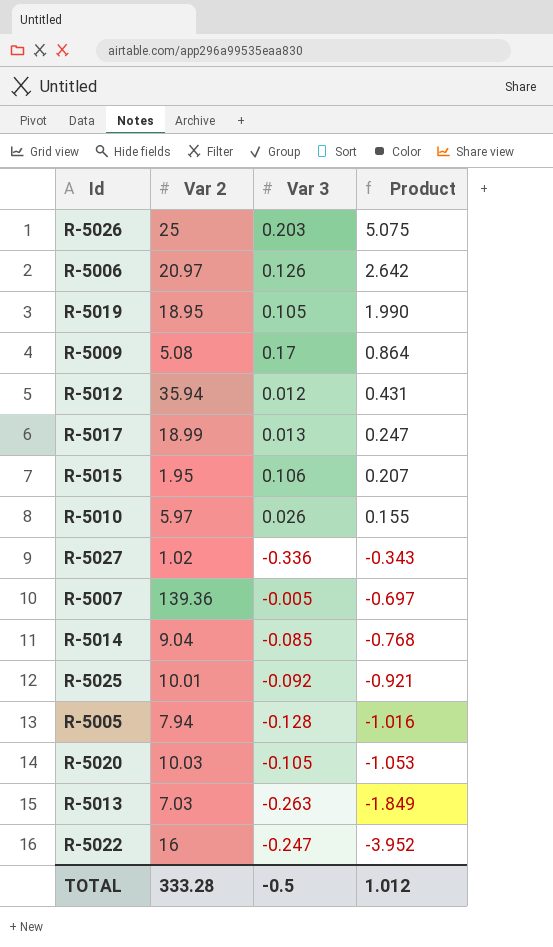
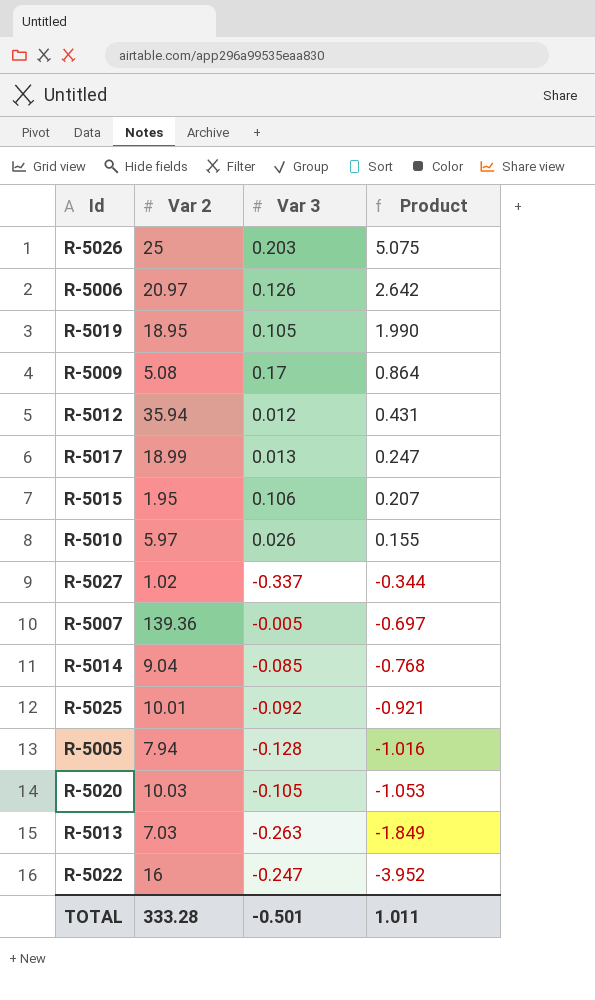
R-5027 | Var 3: -0.336 -> -0.337
R-5027 | Product: -0.343 -> -0.344
TOTAL | Var 3: -0.5 -> -0.501
TOTAL | Product: 1.012 -> 1.011

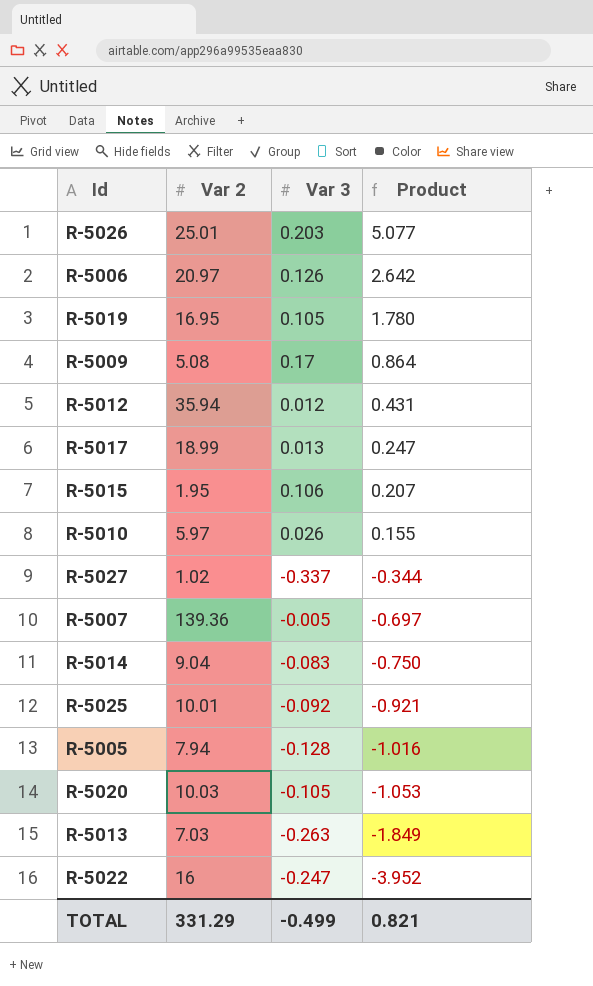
R-5026 | Var 2: 25 -> 25.01
R-5026 | Product: 5.075 -> 5.077
R-5019 | Var 2: 18.95 -> 16.95
R-5019 | Product: 1.990 -> 1.780
R-5014 | Var 3: -0.085 -> -0.083
R-5014 | Product: -0.768 -> -0.750
TOTAL | Var 2: 333.28 -> 331.29
TOTAL | Var 3: -0.501 -> -0.499
TOTAL | Product: 1.011 -> 0.821

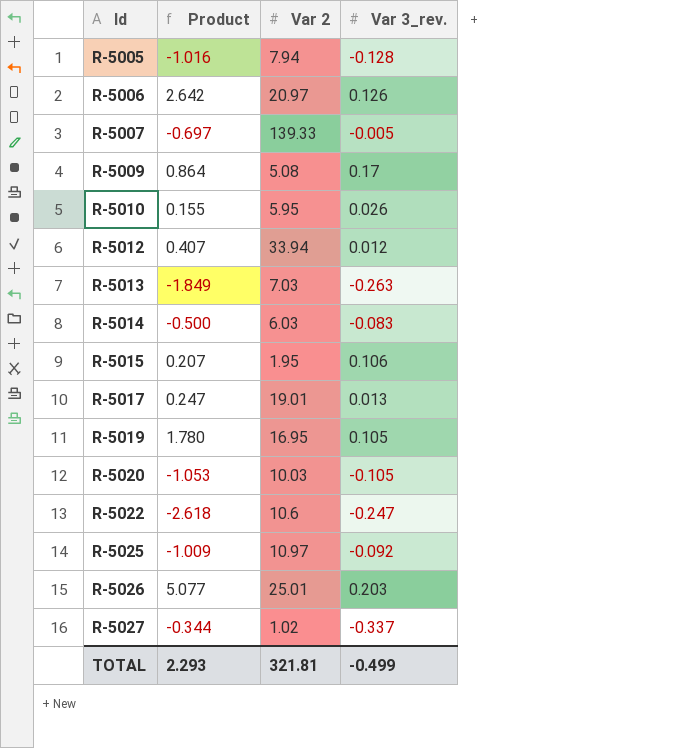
row order: Product descending -> Id ascending
column Product | position: 4 -> 2
column name: Var 3 -> Var 3_rev.
R-5007 | Var 2: 139.36 -> 139.33
R-5010 | Var 2: 5.97 -> 5.95
R-5012 | Product: 0.431 -> 0.407
R-5012 | Var 2: 35.94 -> 33.94
R-5014 | Product: -0.750 -> -0.500
R-5014 | Var 2: 9.04 -> 6.03
R-5017 | Var 2: 18.99 -> 19.01
R-5022 | Product: -3.952 -> -2.618
R-5022 | Var 2: 16 -> 10.6
R-5025 | Product: -0.921 -> -1.009
R-5025 | Var 2: 10.01 -> 10.97
TOTAL | Product: 0.821 -> 2.293
TOTAL | Var 2: 331.29 -> 321.81

